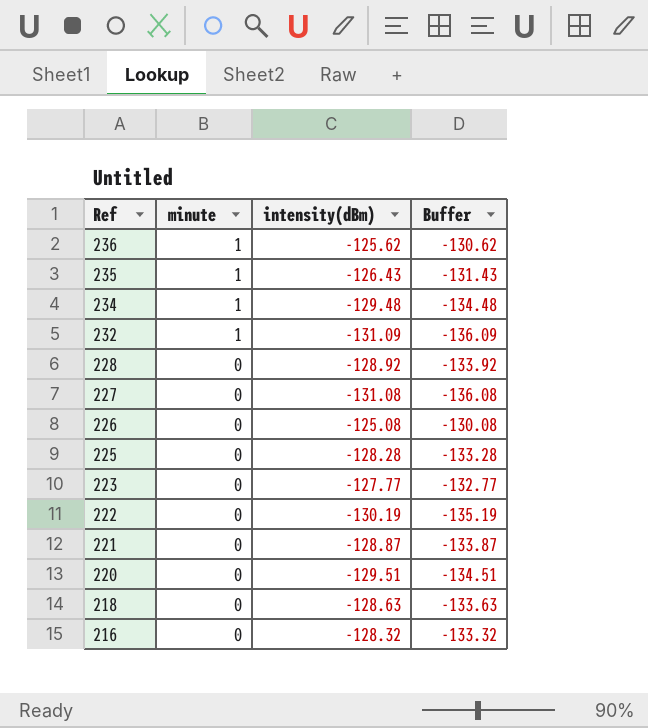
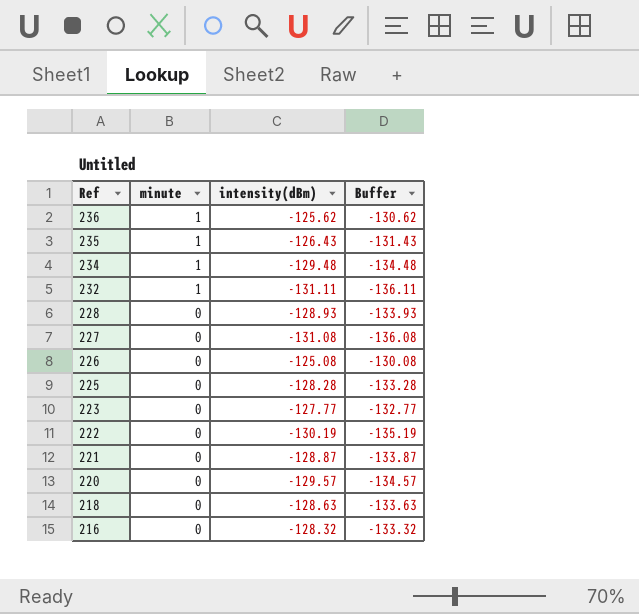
232 | intensity(dBm): -131.09 -> -131.11
232 | Buffer: -136.09 -> -136.11
228 | intensity(dBm): -128.92 -> -128.93
228 | Buffer: -133.92 -> -133.93
220 | intensity(dBm): -129.51 -> -129.57
220 | Buffer: -134.51 -> -134.57

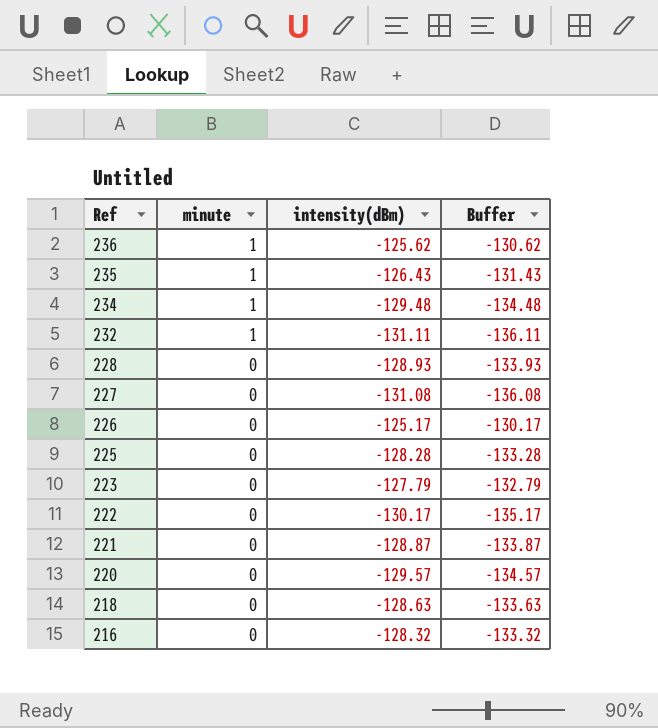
226 | intensity(dBm): -125.08 -> -125.17
226 | Buffer: -130.08 -> -130.17
223 | intensity(dBm): -127.77 -> -127.79
223 | Buffer: -132.77 -> -132.79
222 | intensity(dBm): -130.19 -> -130.17
222 | Buffer: -135.19 -> -135.17

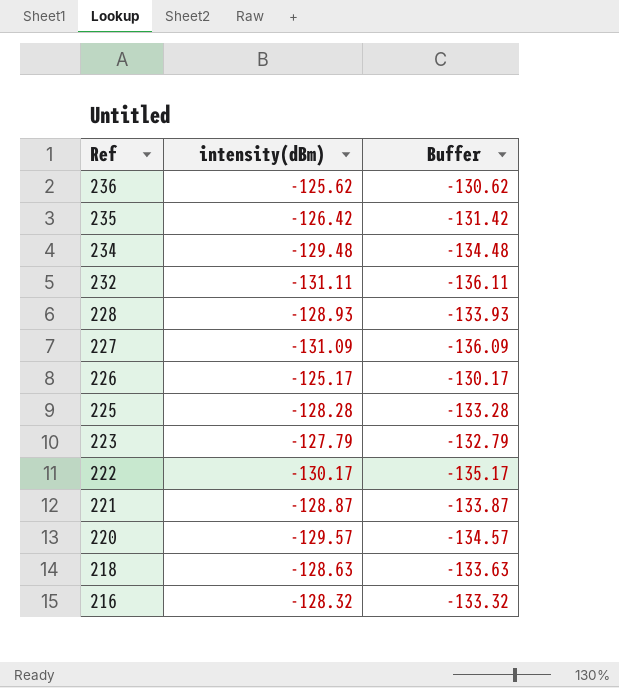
column minute | position: 2 -> none
235 | intensity(dBm): -126.43 -> -126.42
235 | Buffer: -131.43 -> -131.42
227 | intensity(dBm): -131.08 -> -131.09
227 | Buffer: -136.08 -> -136.09

